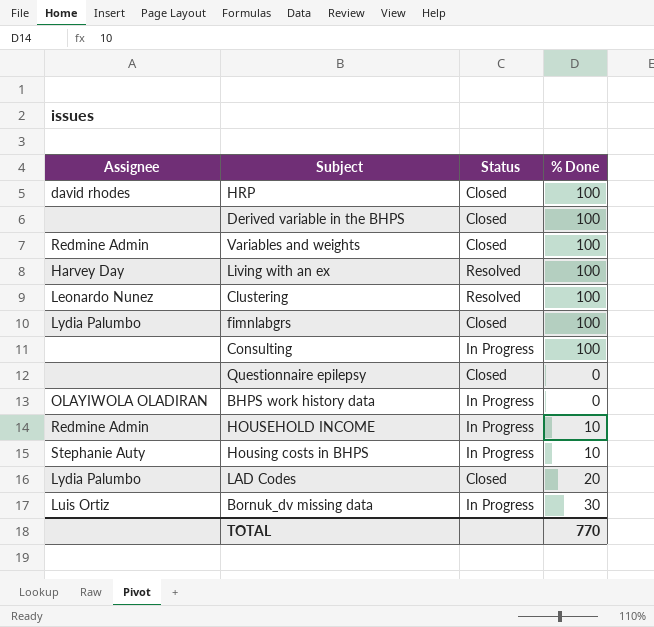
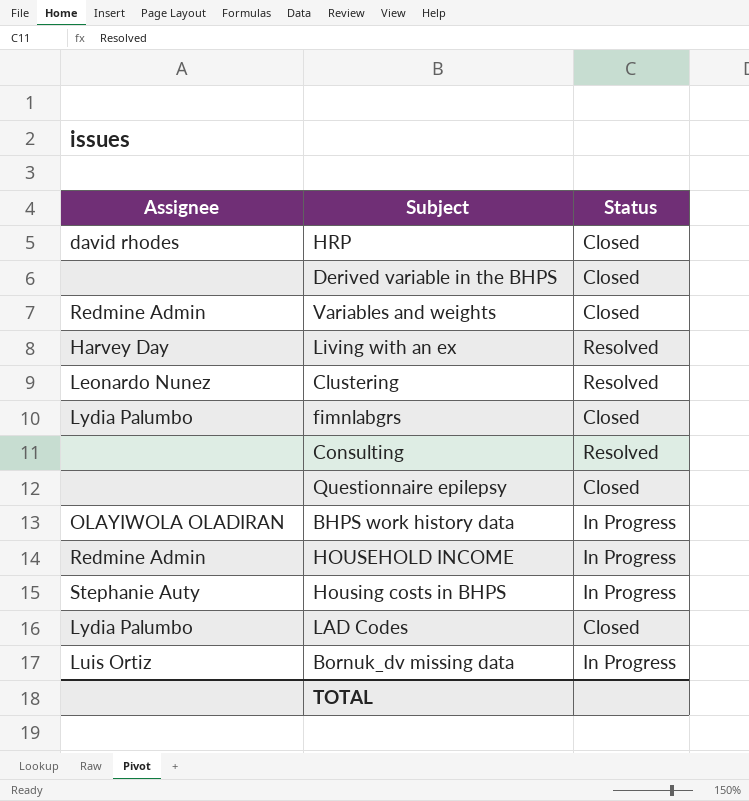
column % Done | position: 4 -> none
Consulting | Status: In Progress -> Resolved

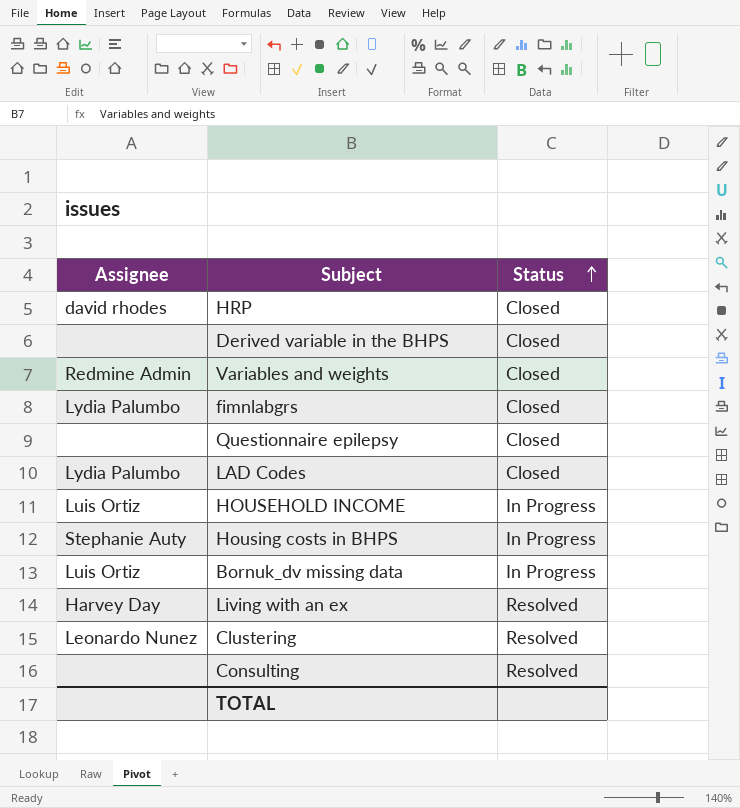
row order: none -> Status ascending
row BHPS work history data: OLAYIWOLA OLADIRAN | In Progress -> none
HOUSEHOLD INCOME | Assignee: Redmine Admin -> Luis Ortiz

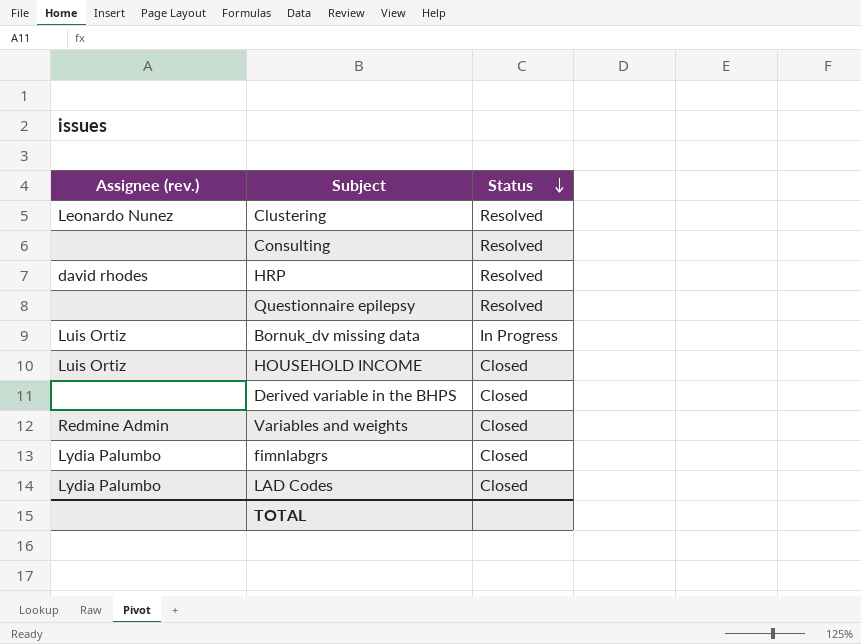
row order: Status ascending -> Status descending
column name: Assignee -> Assignee (rev.)
row Housing costs in BHPS: Stephanie Auty | In Progress -> none
row Living with an ex: Harvey Day | Resolved -> none
HRP | Status: Closed -> Resolved
Questionnaire epilepsy | Status: Closed -> Resolved
HOUSEHOLD INCOME | Status: In Progress -> Closed

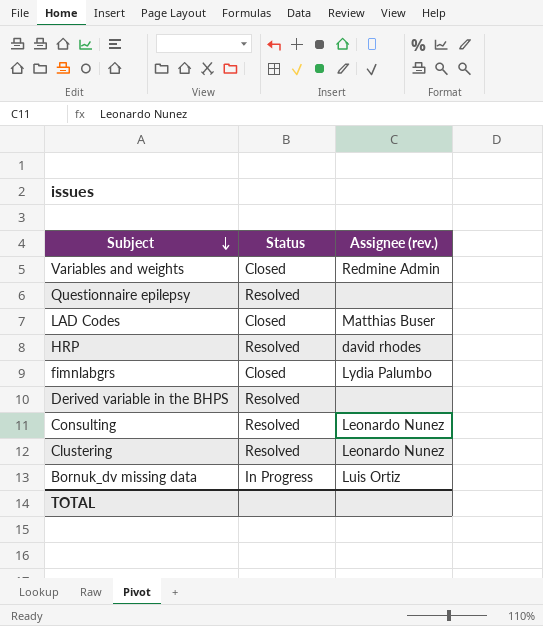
row order: Status descending -> Subject descending
column Assignee (rev.) | position: 1 -> 3
row HOUSEHOLD INCOME: Luis Ortiz | Closed -> none
LAD Codes | Assignee (rev.): Lydia Palumbo -> Matthias Buser
Derived variable in the BHPS | Status: Closed -> Resolved
Consulting | Assignee (rev.): none -> Leonardo Nunez

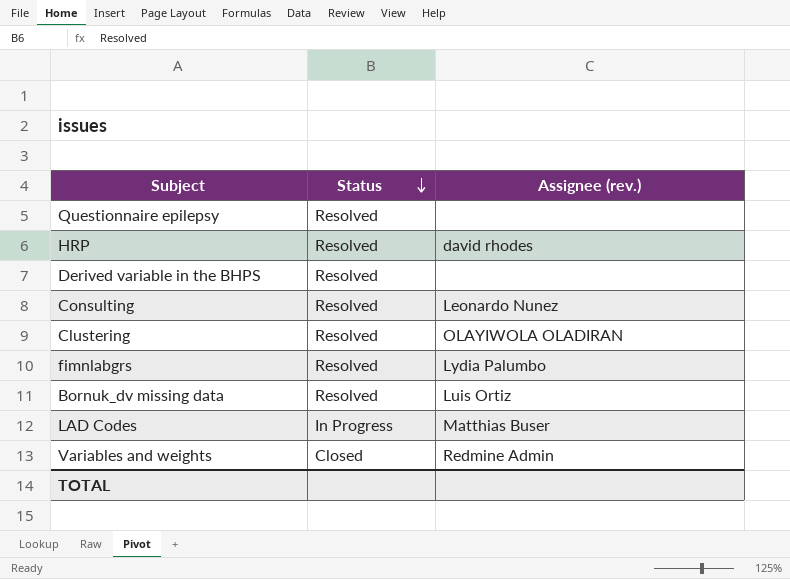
row order: Subject descending -> Status descending
Clustering | Assignee (rev.): Leonardo Nunez -> OLAYIWOLA OLADIRAN
fimnlabgrs | Status: Closed -> Resolved
Bornuk_dv missing data | Status: In Progress -> Resolved
LAD Codes | Status: Closed -> In Progress

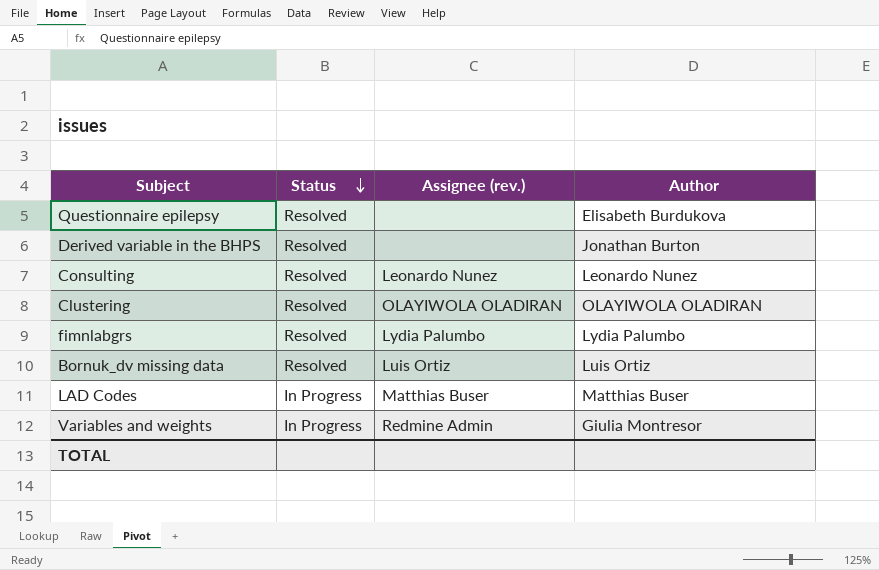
column Author | position: none -> 4
row HRP: Resolved | david rhodes -> none
Variables and weights | Status: Closed -> In Progress

